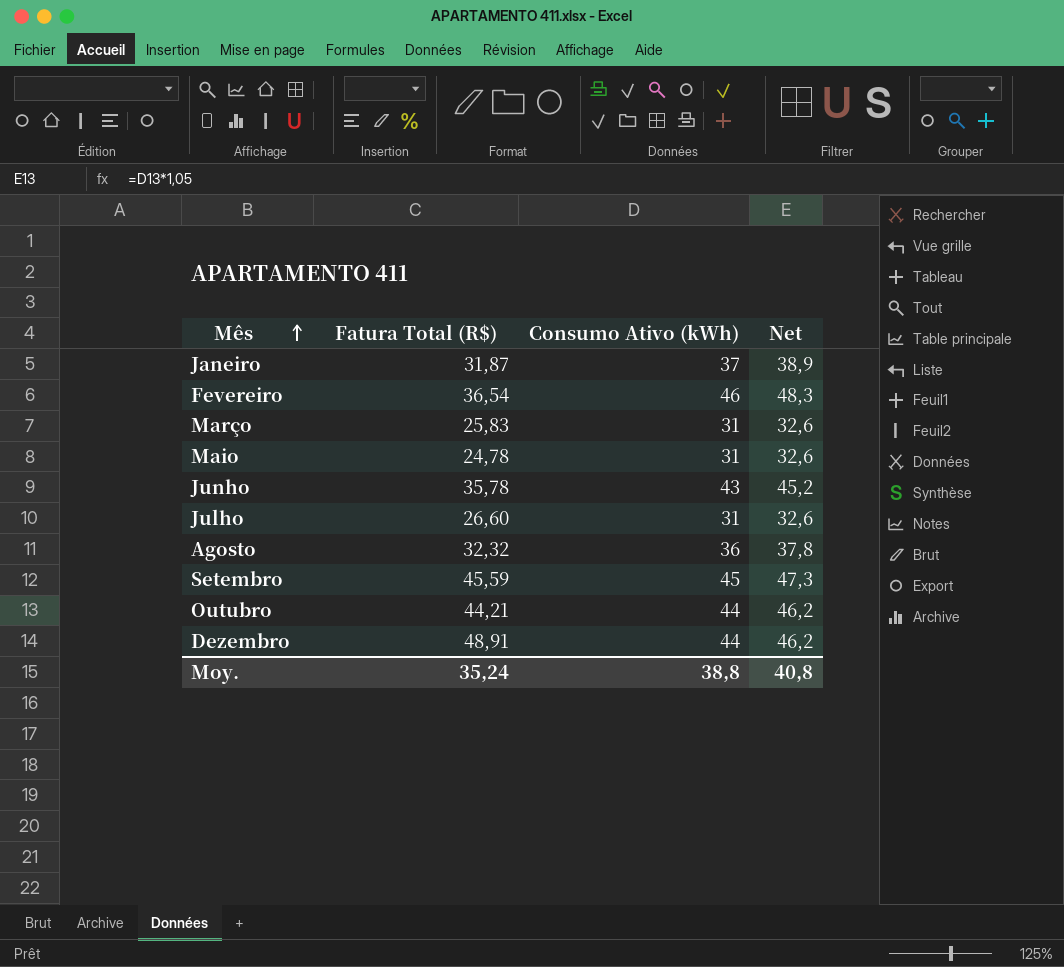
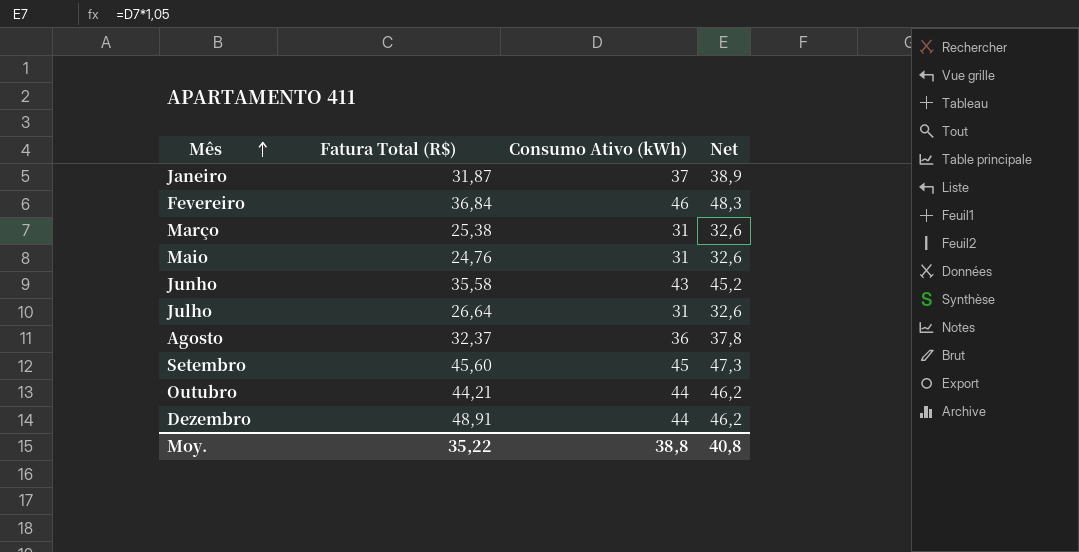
Fevereiro | Fatura Total (R$): 36,54 -> 36,84
Março | Fatura Total (R$): 25,83 -> 25,38
Maio | Fatura Total (R$): 24,78 -> 24,76
Junho | Fatura Total (R$): 35,78 -> 35,58
Julho | Fatura Total (R$): 26,60 -> 26,64
Agosto | Fatura Total (R$): 32,32 -> 32,37
Setembro | Fatura Total (R$): 45,59 -> 45,60
Moy. | Fatura Total (R$): 35,24 -> 35,22

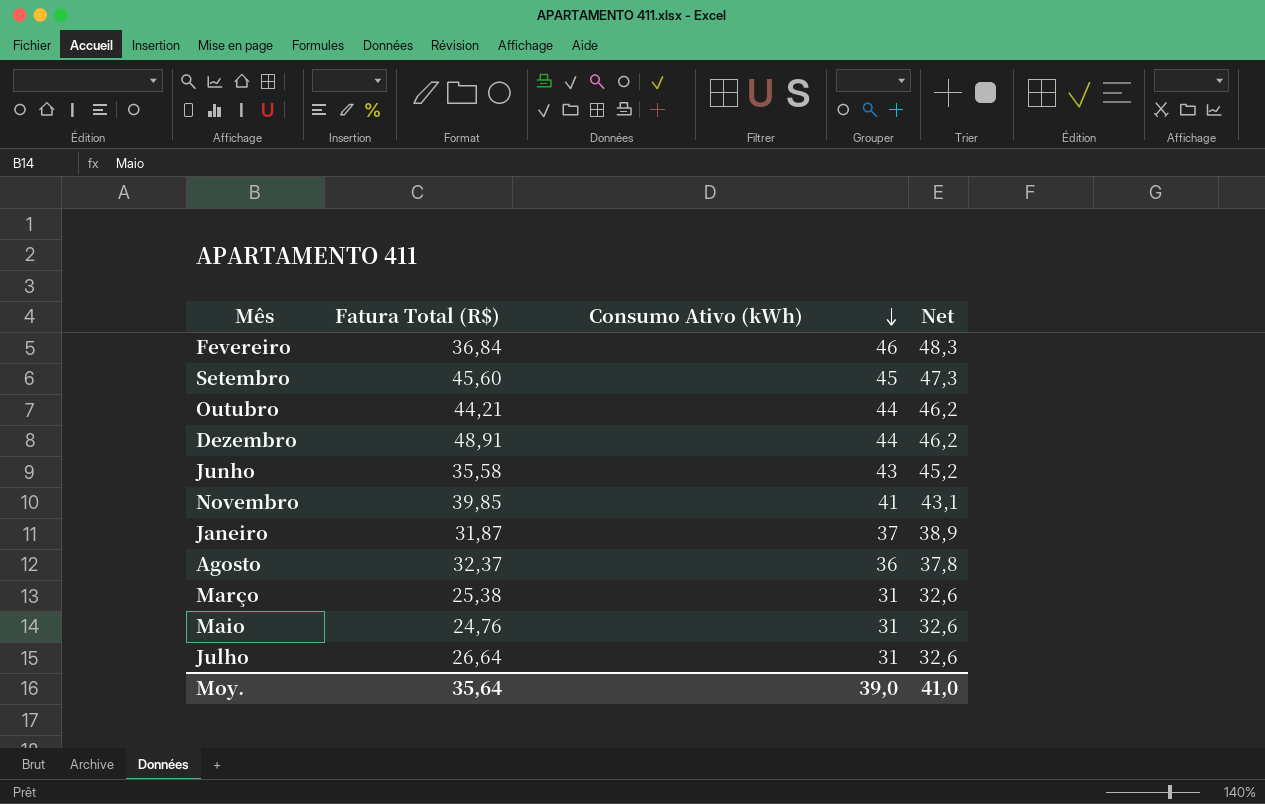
row order: Mês ascending -> Consumo Ativo (kWh) descending
row Novembro: none -> 39,85 | 41 | 43,1
Moy. | Fatura Total (R$): 35,22 -> 35,64
Moy. | Consumo Ativo (kWh): 38,8 -> 39,0
Moy. | Net: 40,8 -> 41,0

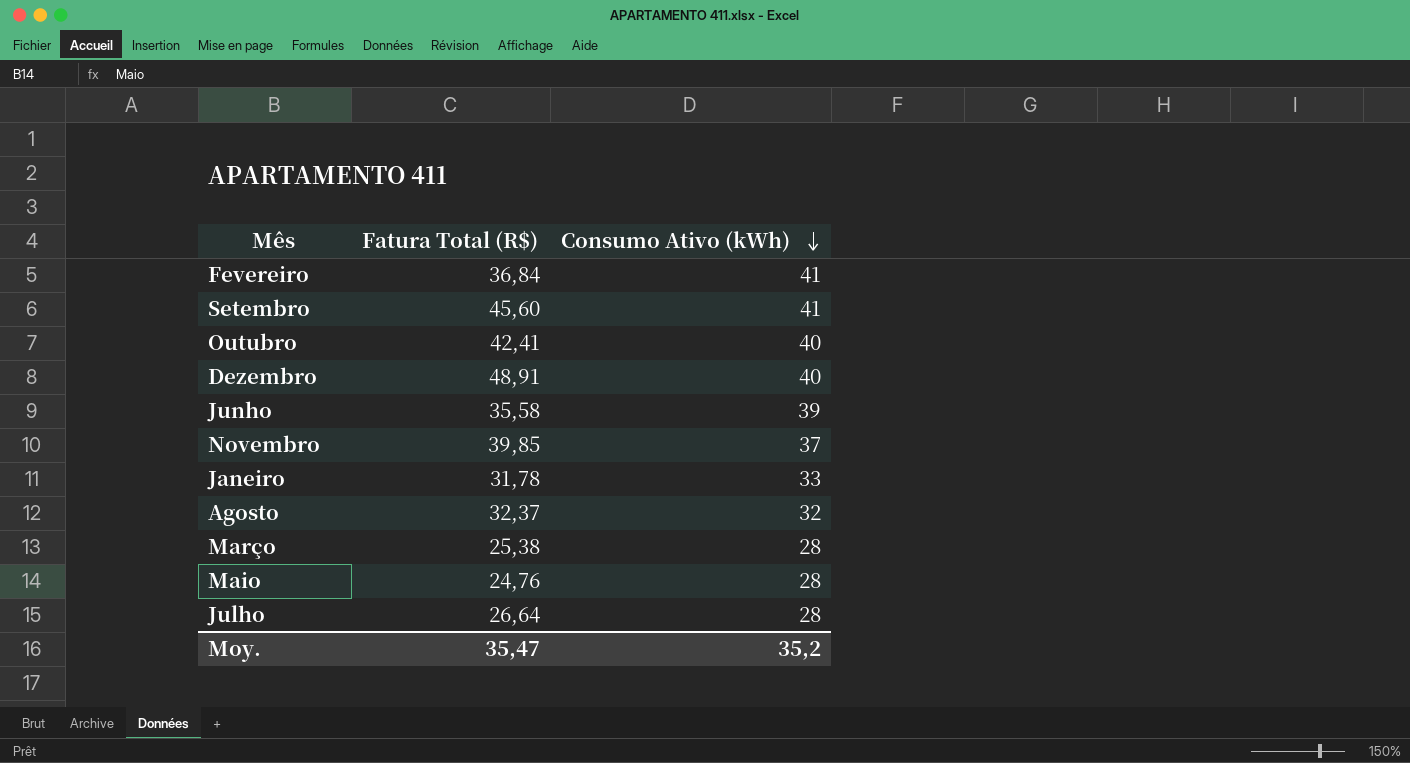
column Net | formula: [Consumo Ativo (kWh)] * 1,05 -> none
Fevereiro | Consumo Ativo (kWh): 46 -> 41
Setembro | Consumo Ativo (kWh): 45 -> 41
Outubro | Fatura Total (R$): 44,21 -> 42,41
Outubro | Consumo Ativo (kWh): 44 -> 40
Dezembro | Consumo Ativo (kWh): 44 -> 40
Junho | Consumo Ativo (kWh): 43 -> 39
Novembro | Consumo Ativo (kWh): 41 -> 37
Janeiro | Fatura Total (R$): 31,87 -> 31,78
Janeiro | Consumo Ativo (kWh): 37 -> 33
Agosto | Consumo Ativo (kWh): 36 -> 32
Março | Consumo Ativo (kWh): 31 -> 28
Maio | Consumo Ativo (kWh): 31 -> 28
Julho | Consumo Ativo (kWh): 31 -> 28
Moy. | Fatura Total (R$): 35,64 -> 35,47
Moy. | Consumo Ativo (kWh): 39,0 -> 35,2

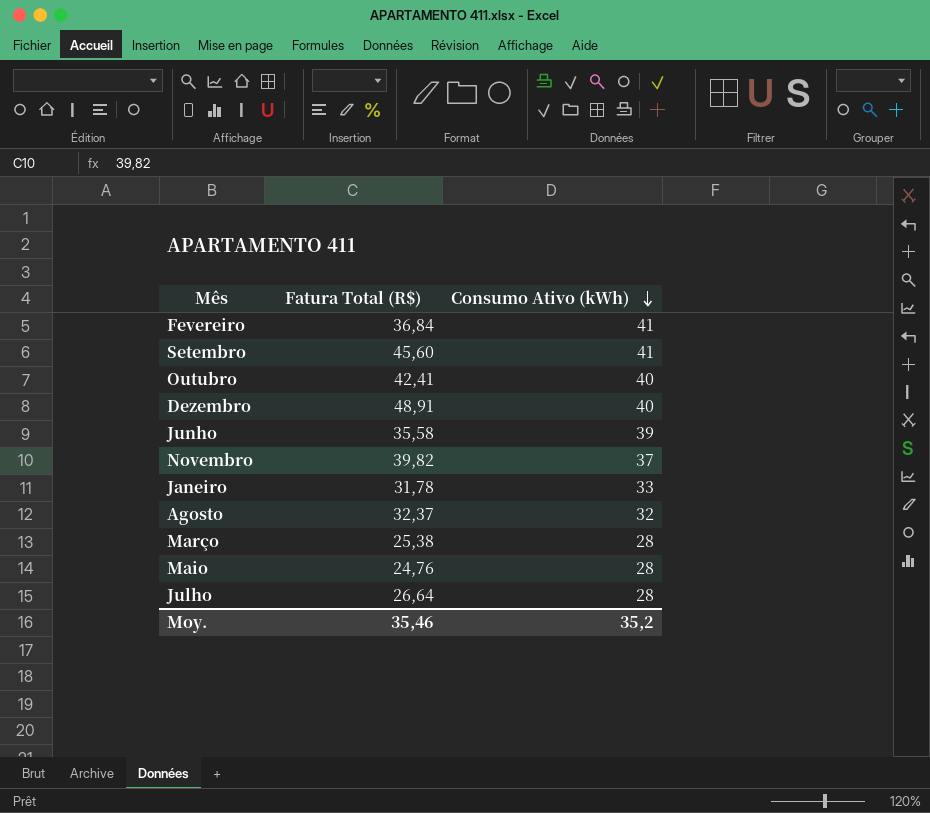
Novembro | Fatura Total (R$): 39,85 -> 39,82
Moy. | Fatura Total (R$): 35,47 -> 35,46

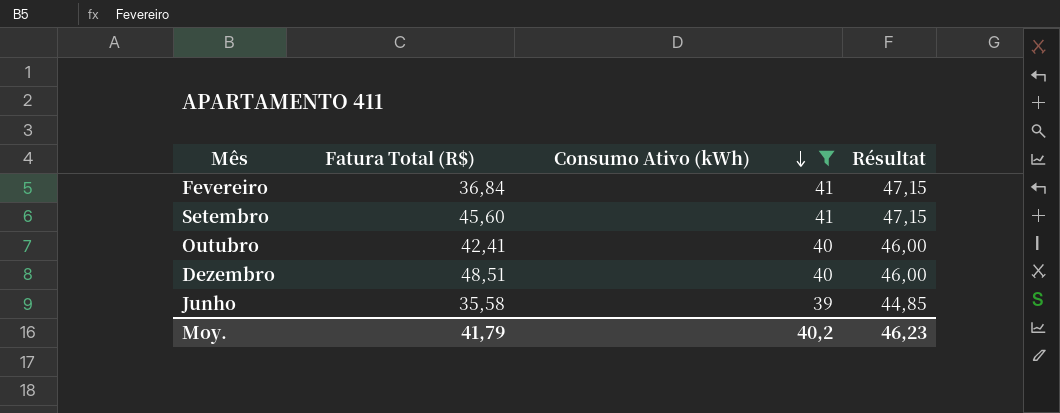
filter: none -> Consumo Ativo (kWh) >= 39
column Résultat | formula: none -> [Consumo Ativo (kWh)] * 1,15
Dezembro | Fatura Total (R$): 48,91 -> 48,51
Moy. | Fatura Total (R$): 35,46 -> 41,79
Moy. | Consumo Ativo (kWh): 35,2 -> 40,2

